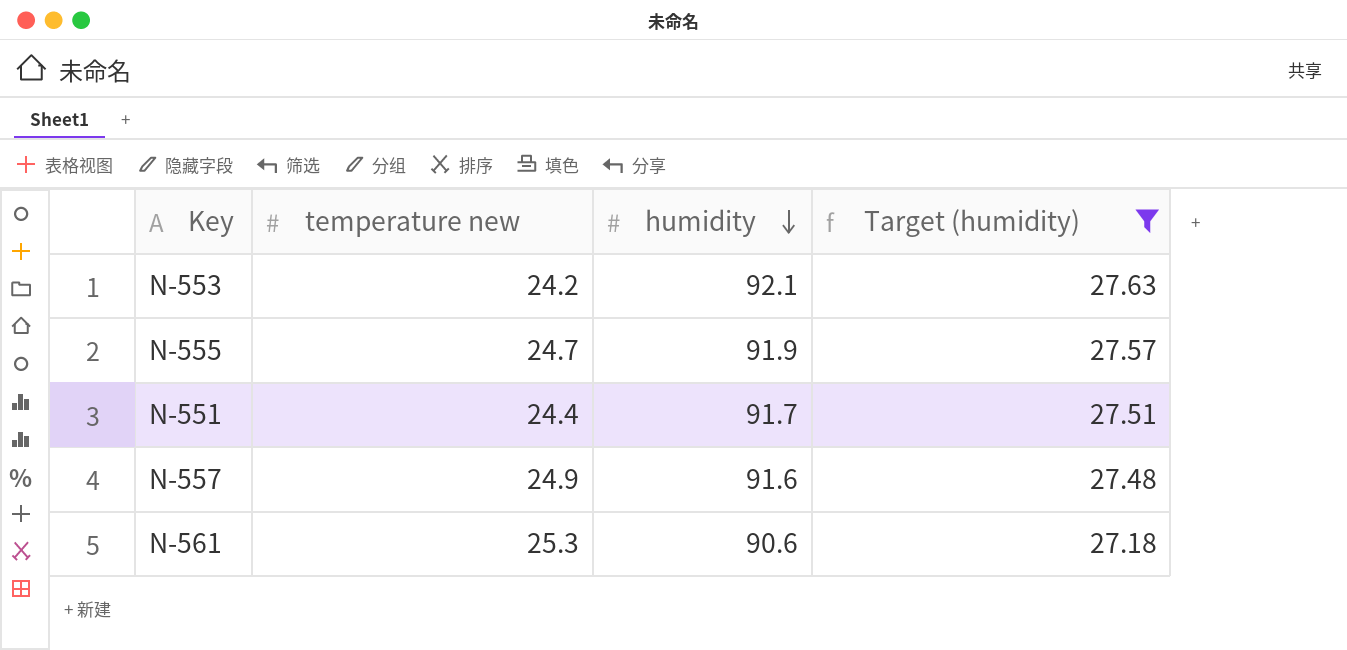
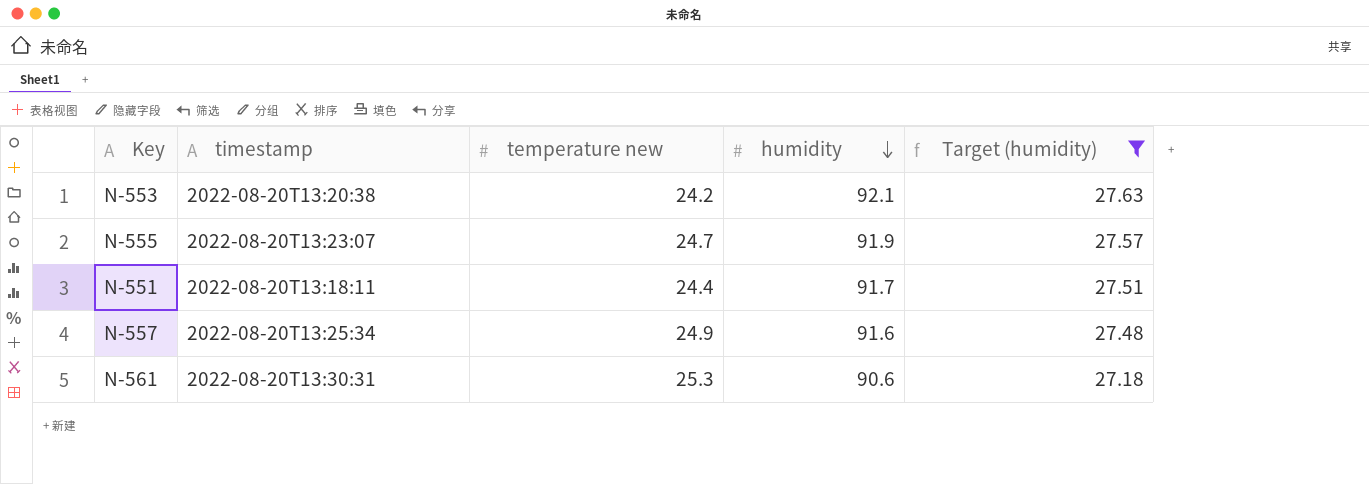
column timestamp | position: none -> 2

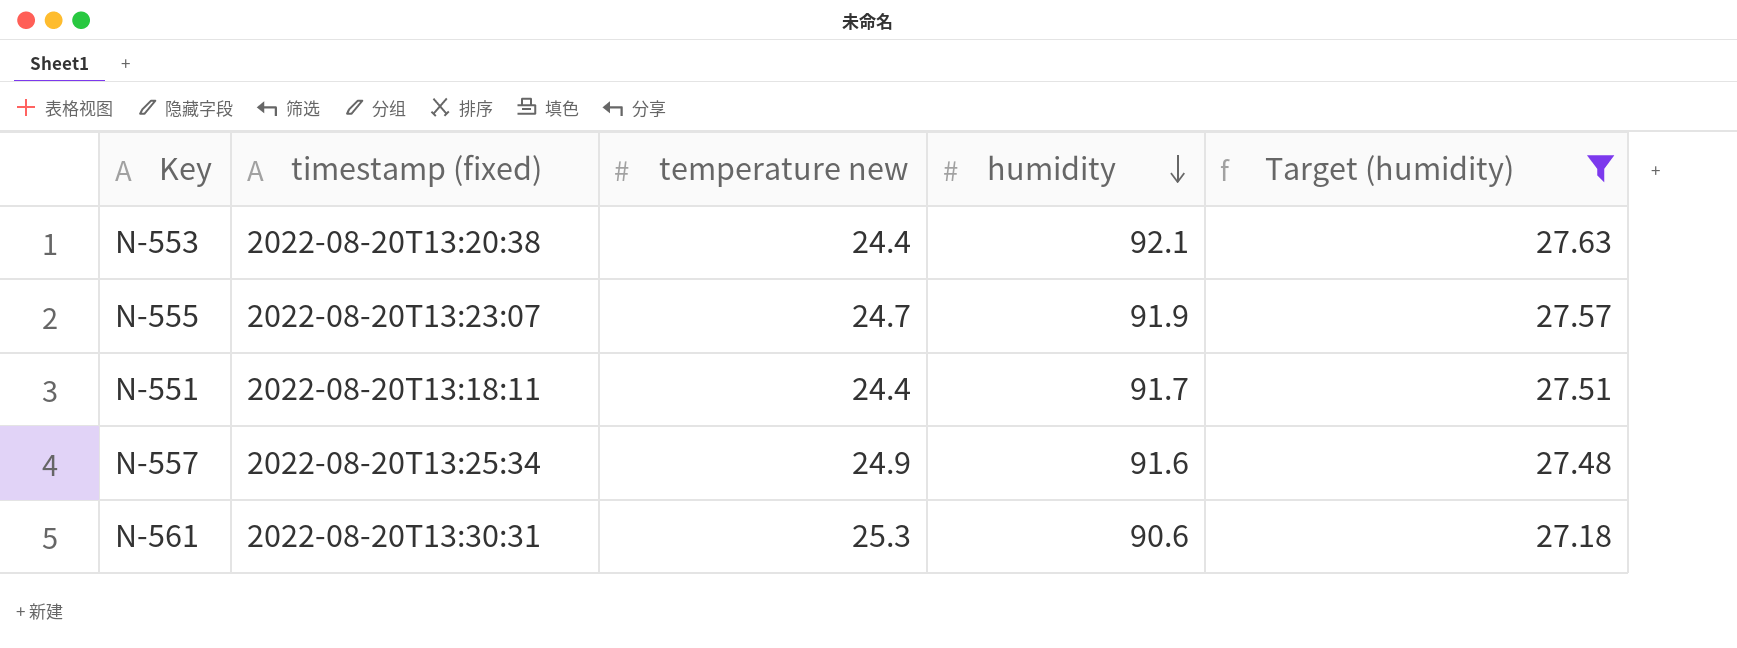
column name: timestamp -> timestamp (fixed)
N-553 | temperature new: 24.2 -> 24.4

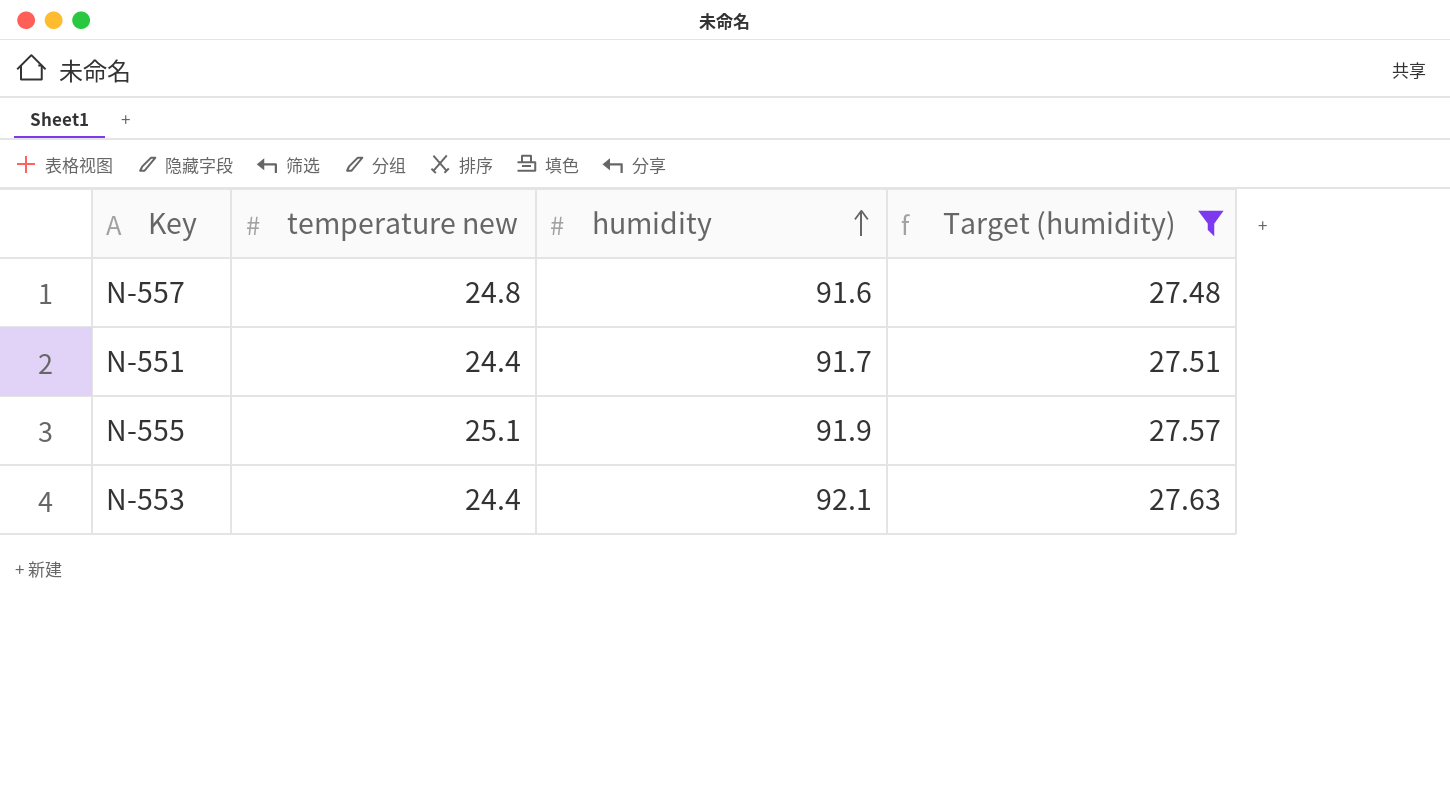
row order: humidity descending -> humidity ascending
column timestamp (fixed) | position: 2 -> none
row N-561: 2022-08-20T13:30:31 | 25.3 | 90.6 | 27.18 -> none
N-557 | temperature new: 24.9 -> 24.8
N-555 | temperature new: 24.7 -> 25.1

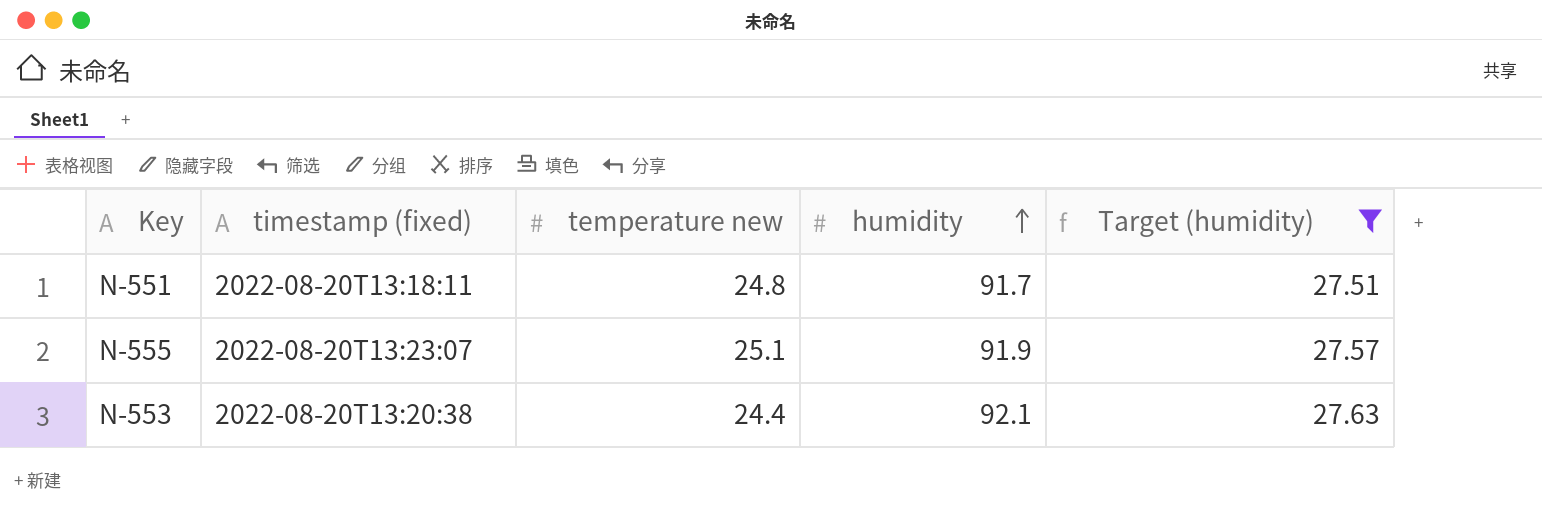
column timestamp (fixed) | position: none -> 2
row N-557: 24.8 | 91.6 | 27.48 -> none
N-551 | temperature new: 24.4 -> 24.8

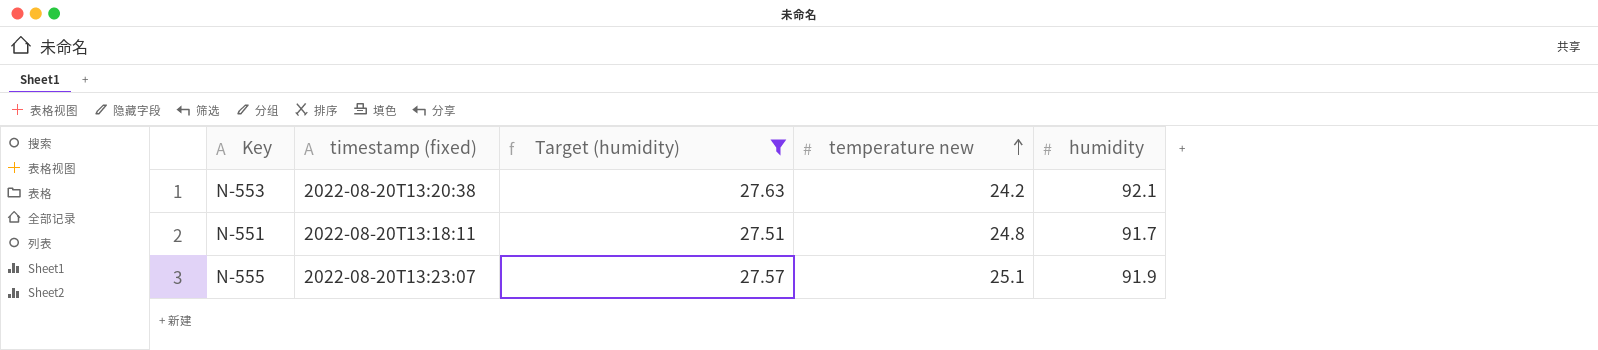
row order: humidity ascending -> temperature new ascending
column Target (humidity) | position: 5 -> 3
N-553 | temperature new: 24.4 -> 24.2

